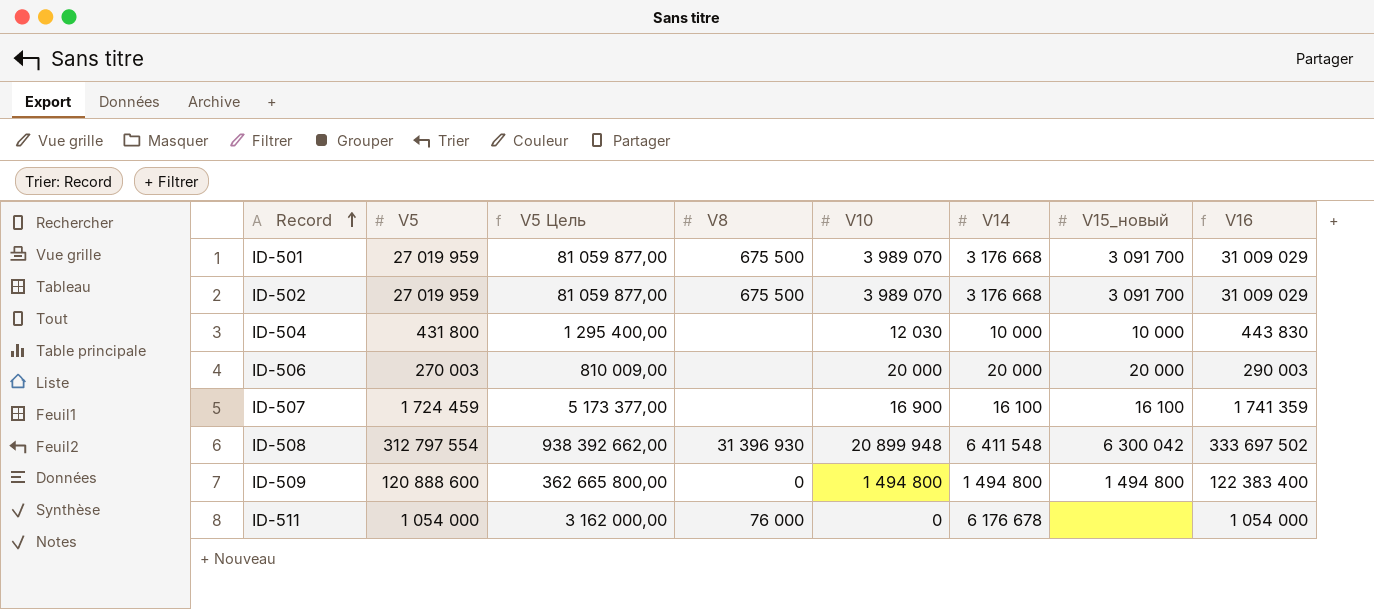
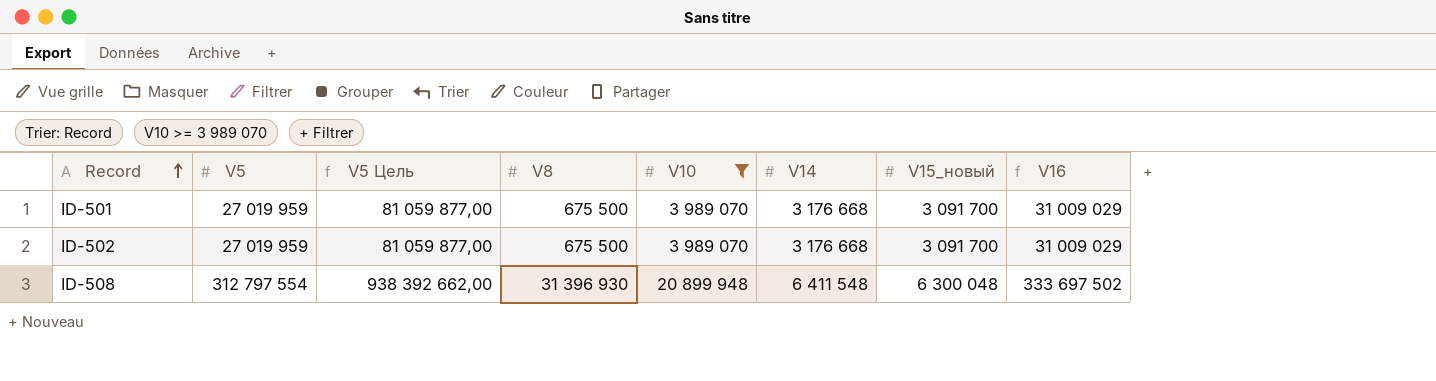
filter: none -> V10 >= 3 989 070
ID-508 | V15_новый: 6 300 042 -> 6 300 048

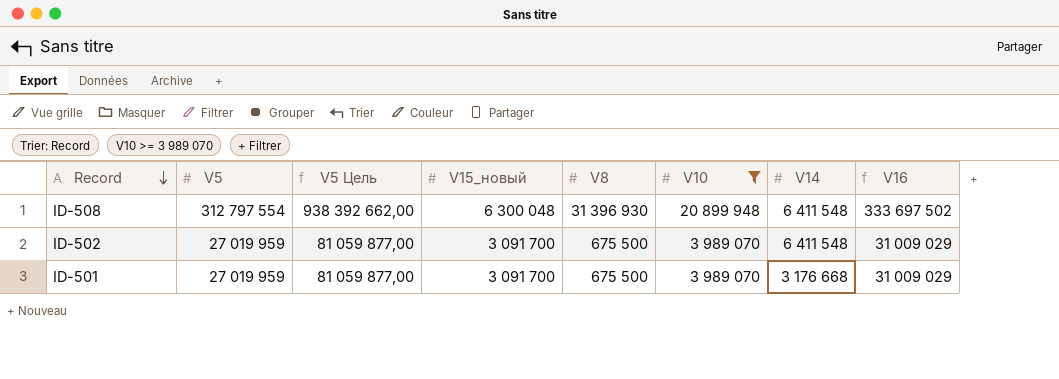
row order: Record ascending -> Record descending
column V15_новый | position: 7 -> 4
ID-502 | V14: 3 176 668 -> 6 411 548

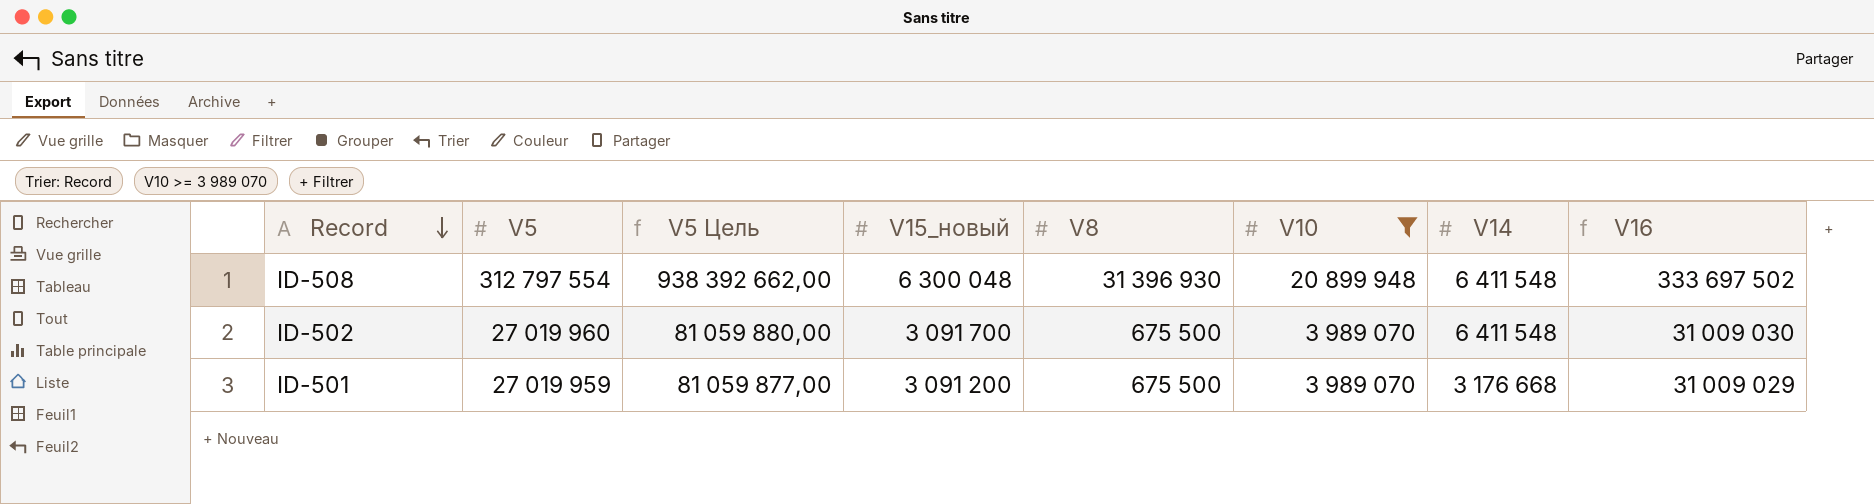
ID-502 | V5: 27 019 959 -> 27 019 960
ID-502 | V5 Цель: 81 059 877,00 -> 81 059 880,00
ID-502 | V16: 31 009 029 -> 31 009 030
ID-501 | V15_новый: 3 091 700 -> 3 091 200

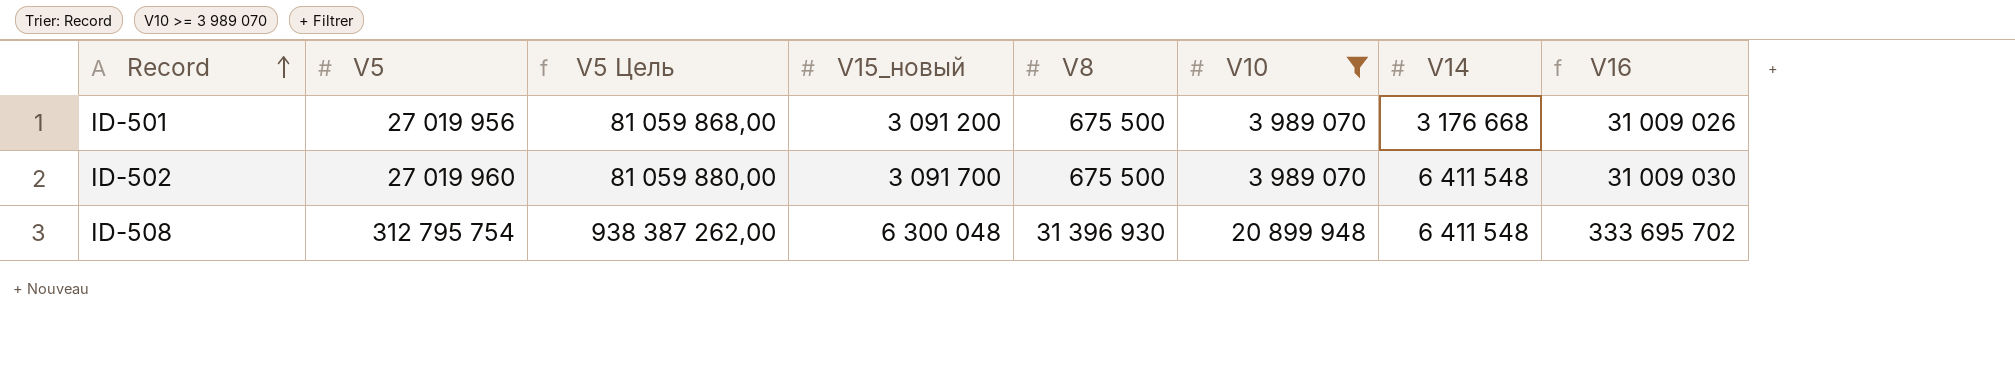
row order: Record descending -> Record ascending
ID-501 | V5: 27 019 959 -> 27 019 956
ID-501 | V5 Цель: 81 059 877,00 -> 81 059 868,00
ID-501 | V16: 31 009 029 -> 31 009 026
ID-508 | V5: 312 797 554 -> 312 795 754
ID-508 | V5 Цель: 938 392 662,00 -> 938 387 262,00
ID-508 | V16: 333 697 502 -> 333 695 702

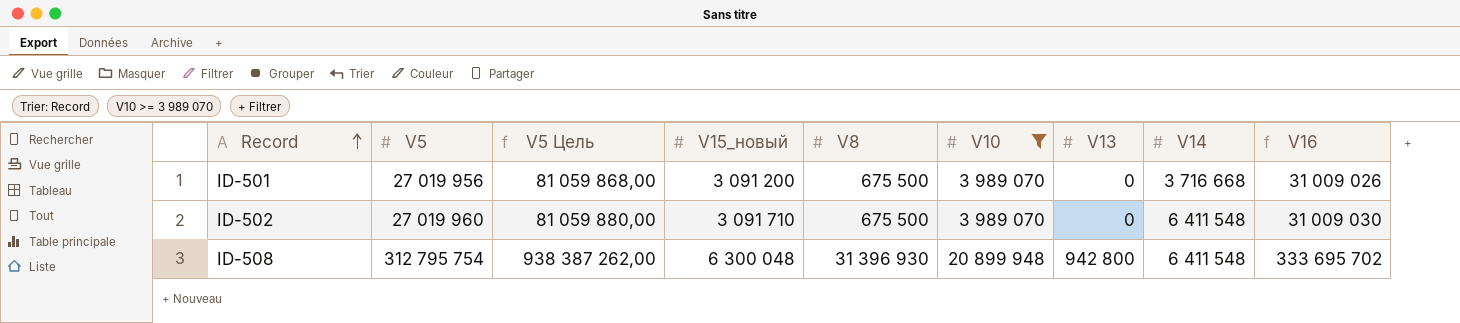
column V13 | position: none -> 7
ID-501 | V14: 3 176 668 -> 3 716 668
ID-502 | V15_новый: 3 091 700 -> 3 091 710

